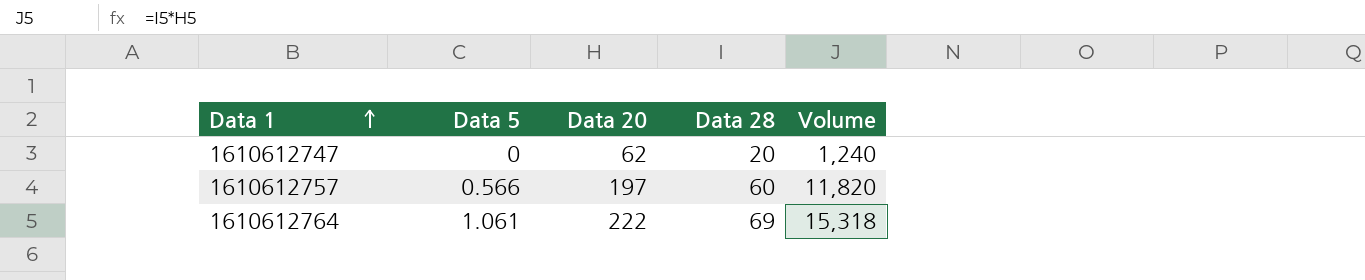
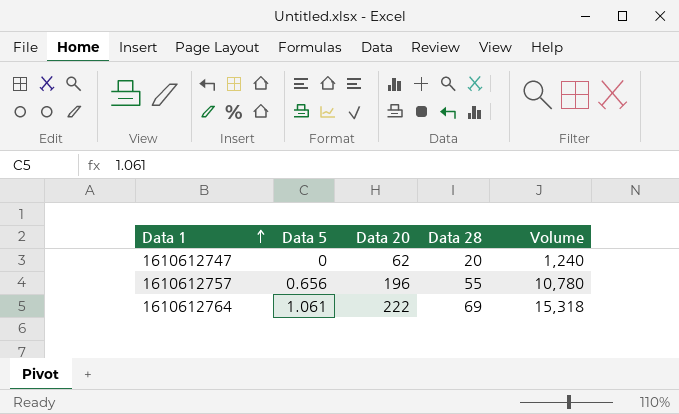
1610612757 | Data 5: 0.566 -> 0.656
1610612757 | Data 20: 197 -> 196
1610612757 | Data 28: 60 -> 55
1610612757 | Volume: 11,820 -> 10,780

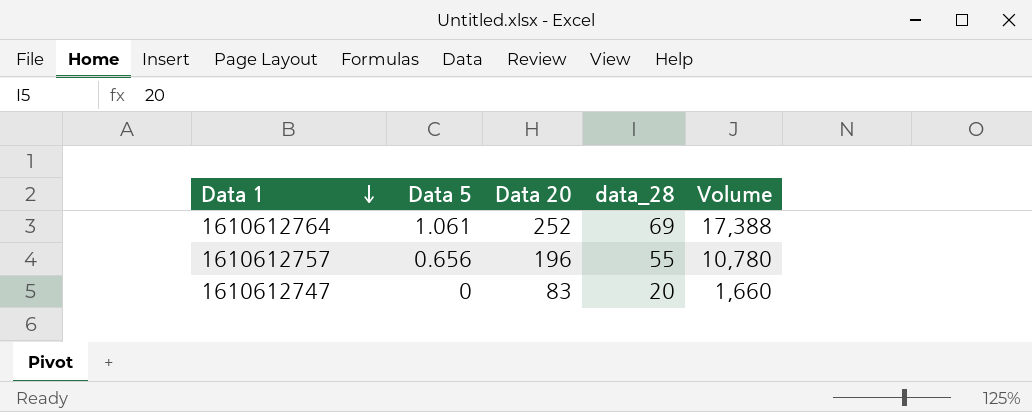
row order: Data 1 ascending -> Data 1 descending
column name: Data 28 -> data_28
1610612764 | Data 20: 222 -> 252
1610612764 | Volume: 15,318 -> 17,388
1610612747 | Data 20: 62 -> 83
1610612747 | Volume: 1,240 -> 1,660

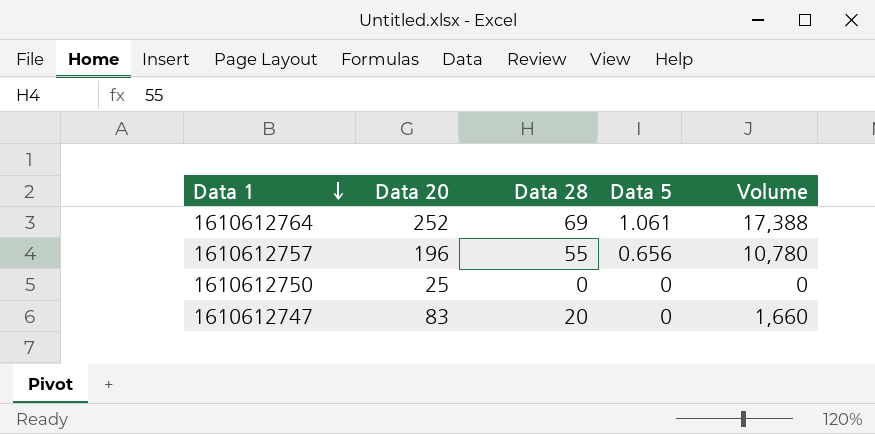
column name: data_28 -> Data 28
column Data 5 | position: 2 -> 4
row 1610612750: none -> 25 | 0 | 0 | 0

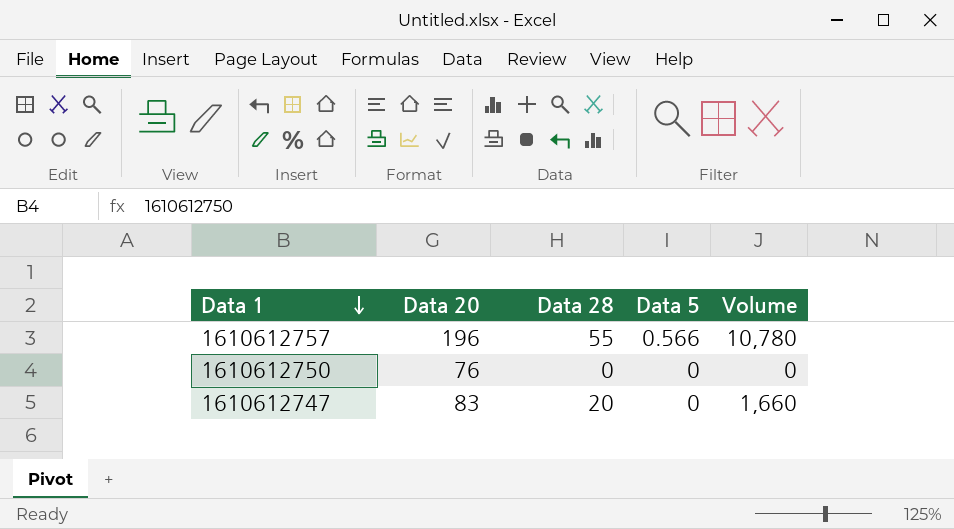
row 1610612764: 252 | 69 | 1.061 | 17,388 -> none
1610612757 | Data 5: 0.656 -> 0.566
1610612750 | Data 20: 25 -> 76

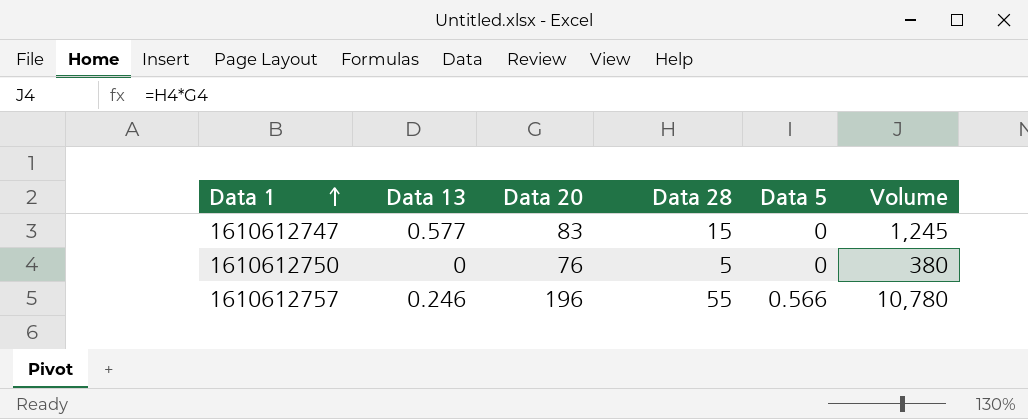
row order: Data 1 descending -> Data 1 ascending
column Data 13 | position: none -> 2
1610612747 | Data 28: 20 -> 15
1610612747 | Volume: 1,660 -> 1,245
1610612750 | Data 28: 0 -> 5
1610612750 | Volume: 0 -> 380

